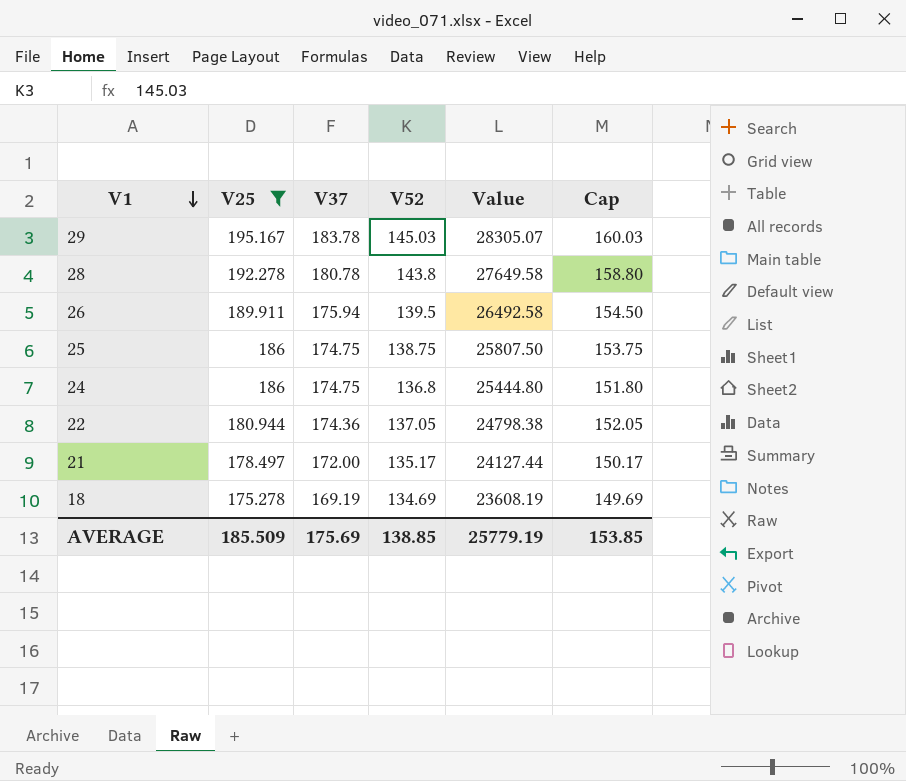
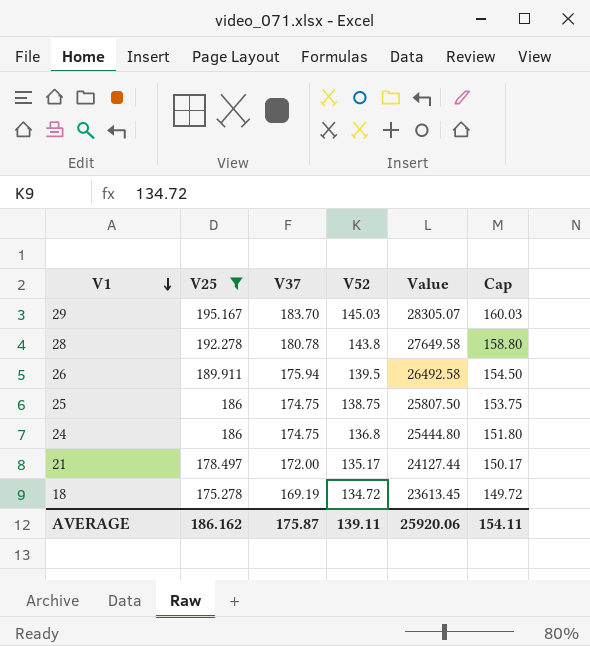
row 22: 180.944 | 174.36 | 137.05 | 24798.38 | 152.05 -> none
29 | V37: 183.78 -> 183.70
18 | V52: 134.69 -> 134.72
18 | Value: 23608.19 -> 23613.45
18 | Cap: 149.69 -> 149.72
AVERAGE | V25: 185.509 -> 186.162
AVERAGE | V37: 175.69 -> 175.87
AVERAGE | V52: 138.85 -> 139.11
AVERAGE | Value: 25779.19 -> 25920.06
AVERAGE | Cap: 153.85 -> 154.11

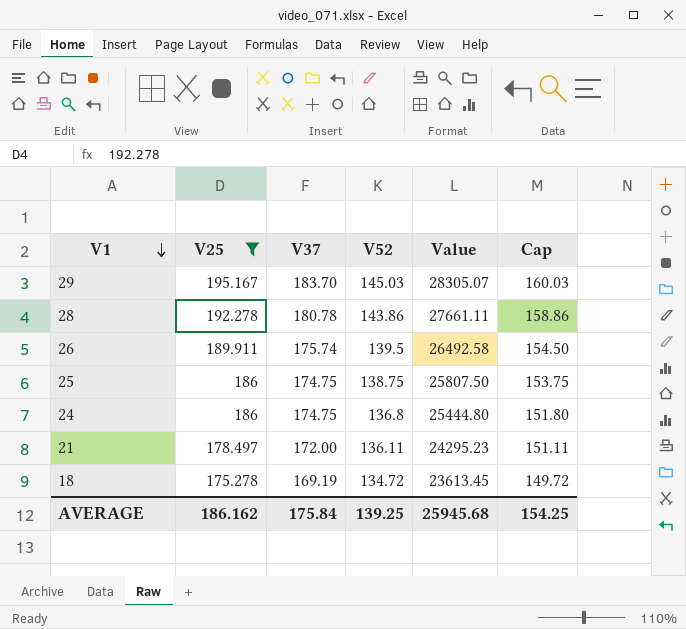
28 | V52: 143.8 -> 143.86
28 | Value: 27649.58 -> 27661.11
28 | Cap: 158.80 -> 158.86
26 | V37: 175.94 -> 175.74
21 | V52: 135.17 -> 136.11
21 | Value: 24127.44 -> 24295.23
21 | Cap: 150.17 -> 151.11
AVERAGE | V37: 175.87 -> 175.84
AVERAGE | V52: 139.11 -> 139.25
AVERAGE | Value: 25920.06 -> 25945.68
AVERAGE | Cap: 154.11 -> 154.25

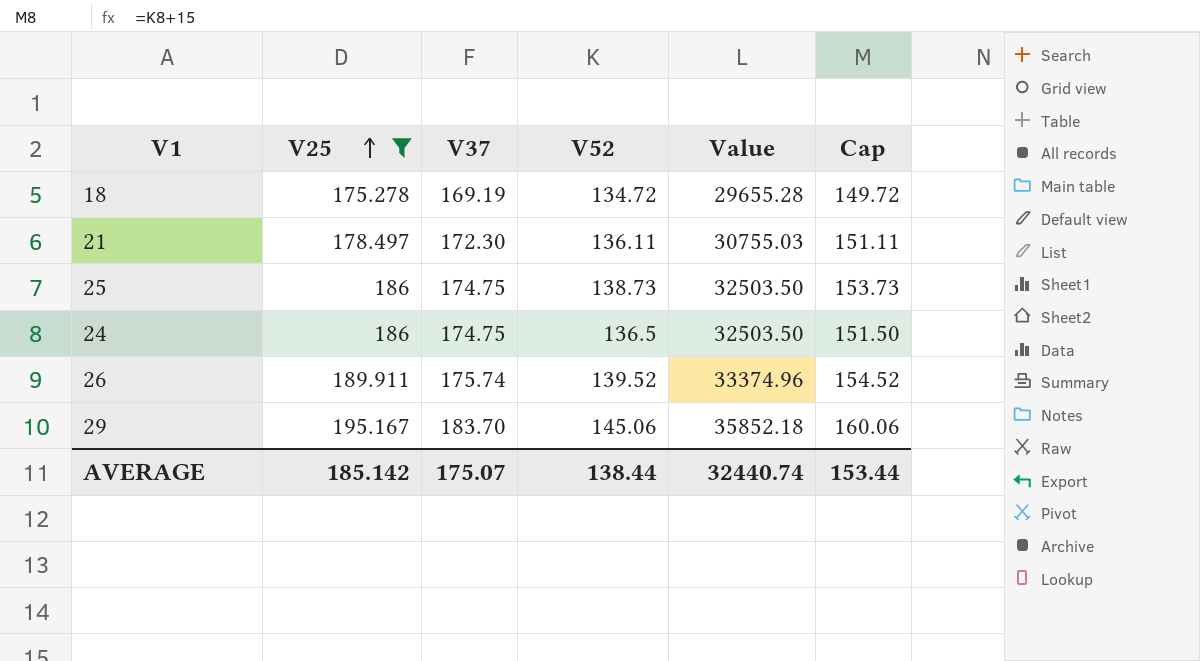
row order: V1 descending -> V25 ascending
column Value | formula: [V25] * [V52] -> [V25] * [V37]
row 28: 192.278 | 180.78 | 143.86 | 27661.11 | 158.86 -> none
21 | V37: 172.00 -> 172.30
25 | V52: 138.75 -> 138.73
25 | Cap: 153.75 -> 153.73
24 | V52: 136.8 -> 136.5
24 | Cap: 151.80 -> 151.50
26 | V52: 139.5 -> 139.52
26 | Cap: 154.50 -> 154.52
29 | V52: 145.03 -> 145.06
29 | Cap: 160.03 -> 160.06
AVERAGE | V25: 186.162 -> 185.142
AVERAGE | V37: 175.84 -> 175.07
AVERAGE | V52: 139.25 -> 138.44
AVERAGE | Value: 25945.68 -> 32440.74
AVERAGE | Cap: 154.25 -> 153.44

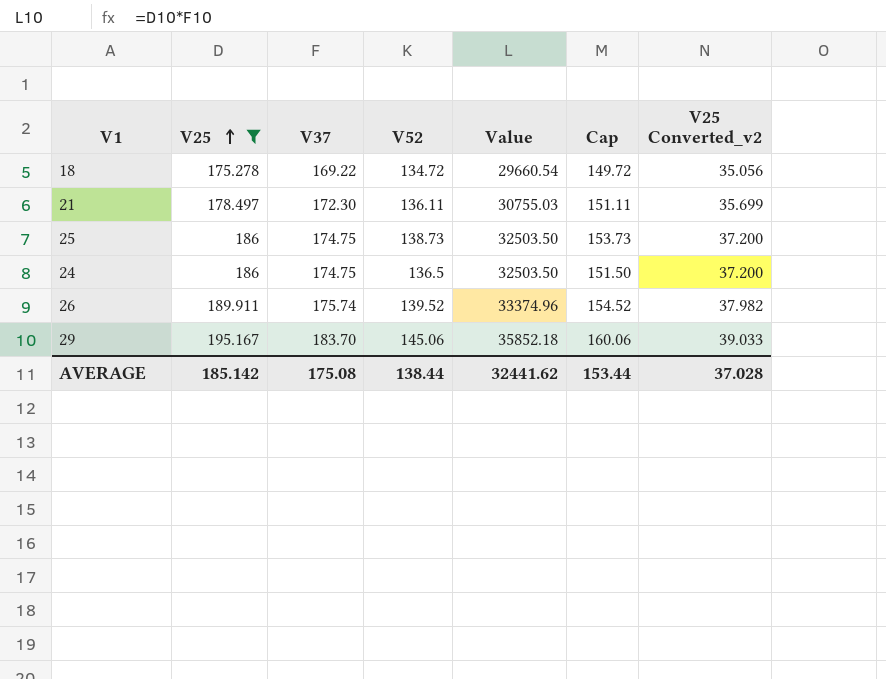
column V25 Converted_v2 | formula: none -> [V25] * 0.2
18 | V37: 169.19 -> 169.22
18 | Value: 29655.28 -> 29660.54
AVERAGE | V37: 175.07 -> 175.08
AVERAGE | Value: 32440.74 -> 32441.62

